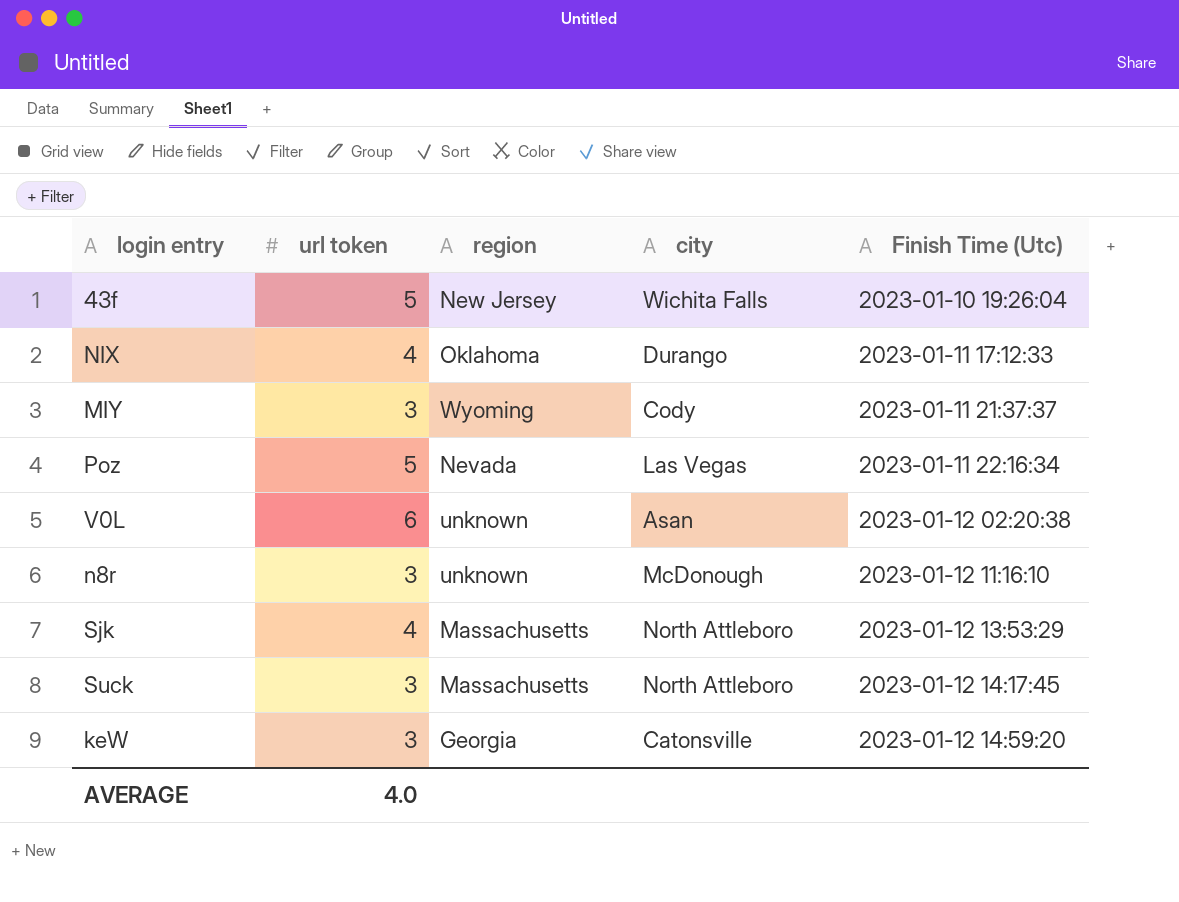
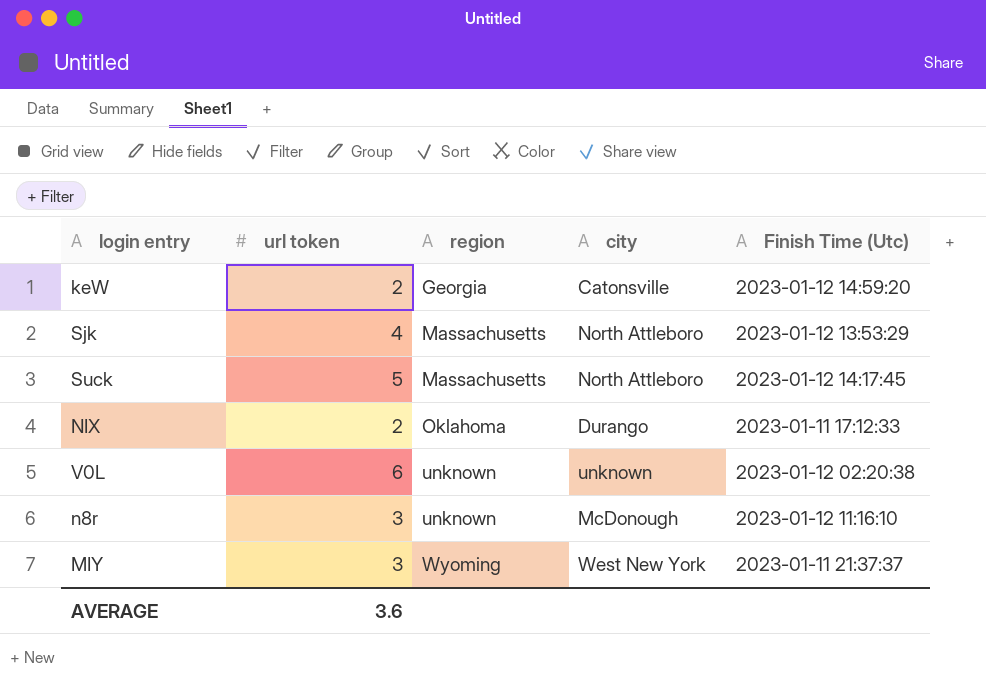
row order: Finish Time (Utc) ascending -> region ascending
row 43f: 5 | New Jersey | Wichita Falls | 2023-01-10 19:26:04 -> none
row Poz: 5 | Nevada | Las Vegas | 2023-01-11 22:16:34 -> none
keW | url token: 3 -> 2
Suck | url token: 3 -> 5
NIX | url token: 4 -> 2
V0L | city: Asan -> unknown
MIY | city: Cody -> West New York
AVERAGE | url token: 4.0 -> 3.6

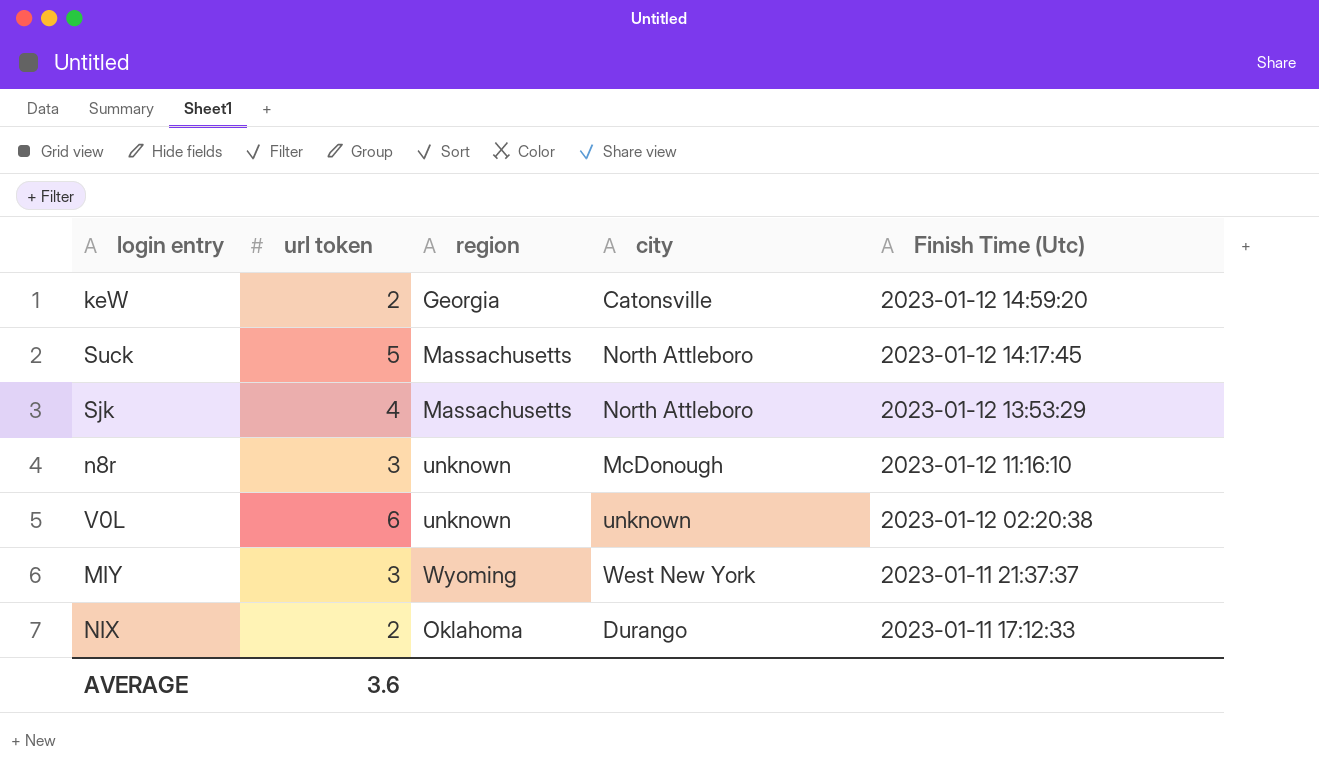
row order: region ascending -> Finish Time (Utc) descending

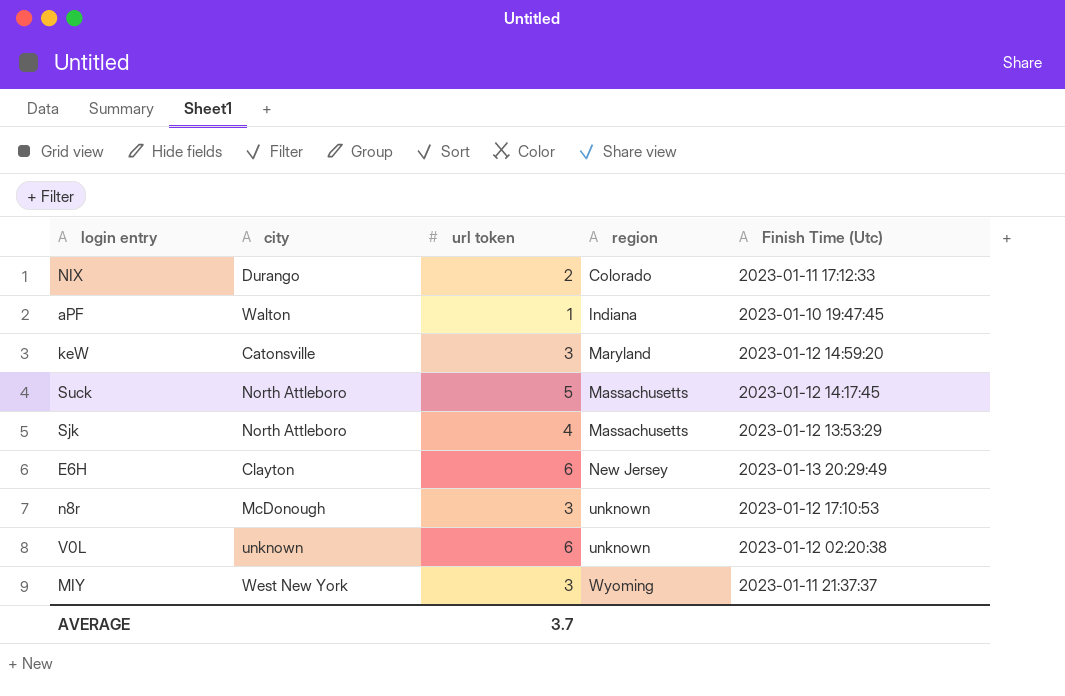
row order: Finish Time (Utc) descending -> region ascending
column city | position: 4 -> 2
NIX | region: Oklahoma -> Colorado
row aPF: none -> Walton | 1 | Indiana | 2023-01-10 19:47:45
keW | url token: 2 -> 3
keW | region: Georgia -> Maryland
row E6H: none -> Clayton | 6 | New Jersey | 2023-01-13 20:29:49
n8r | Finish Time (Utc): 2023-01-12 11:16:10 -> 2023-01-12 17:10:53
AVERAGE | url token: 3.6 -> 3.7

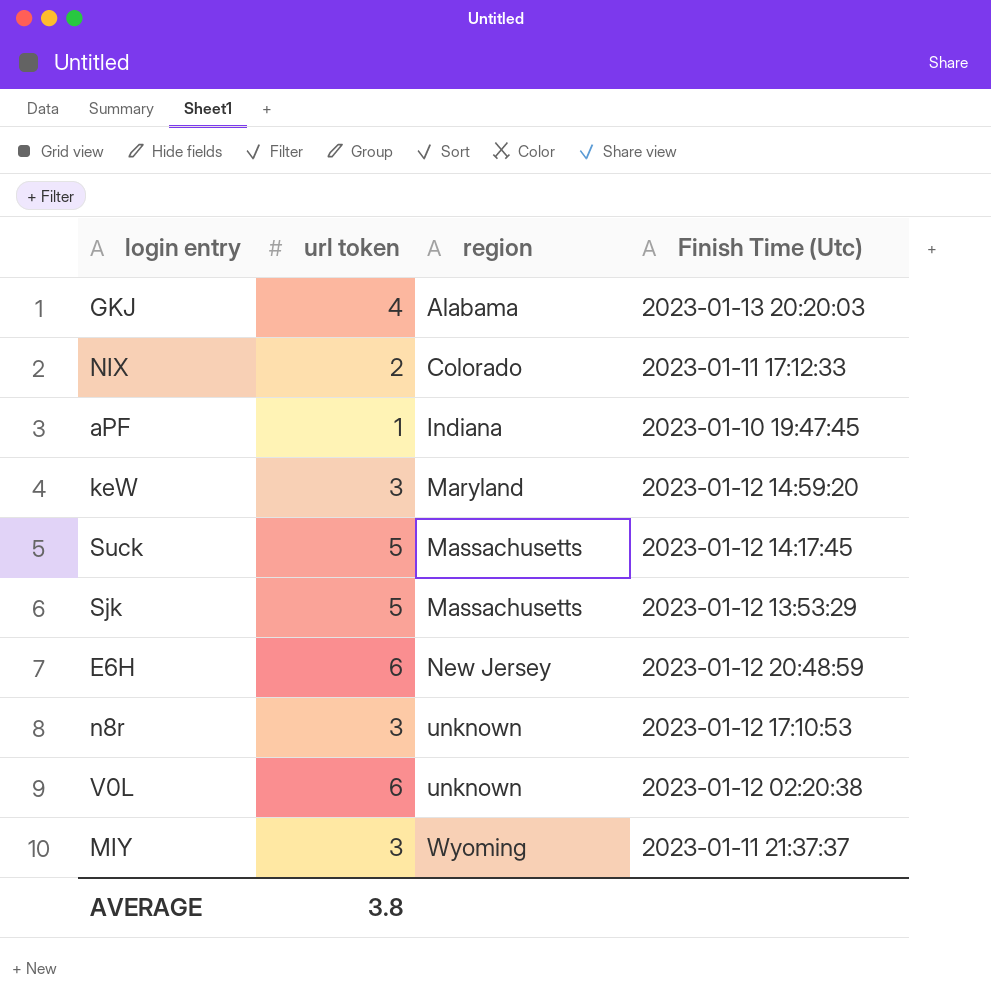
column city | position: 2 -> none
row GKJ: none -> 4 | Alabama | 2023-01-13 20:20:03
Sjk | url token: 4 -> 5
E6H | Finish Time (Utc): 2023-01-13 20:29:49 -> 2023-01-12 20:48:59
AVERAGE | url token: 3.7 -> 3.8

